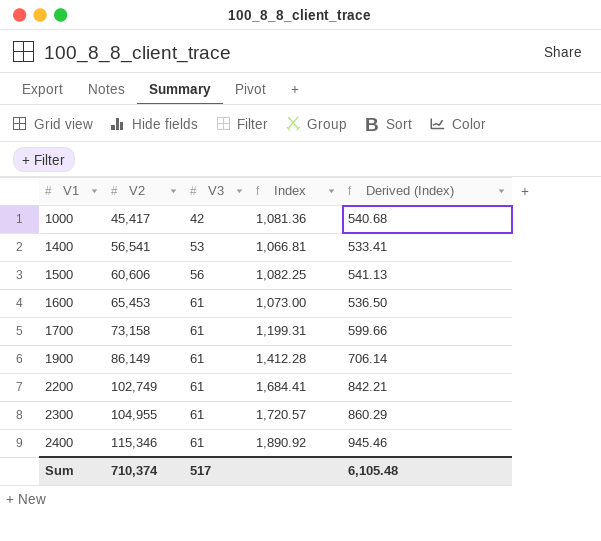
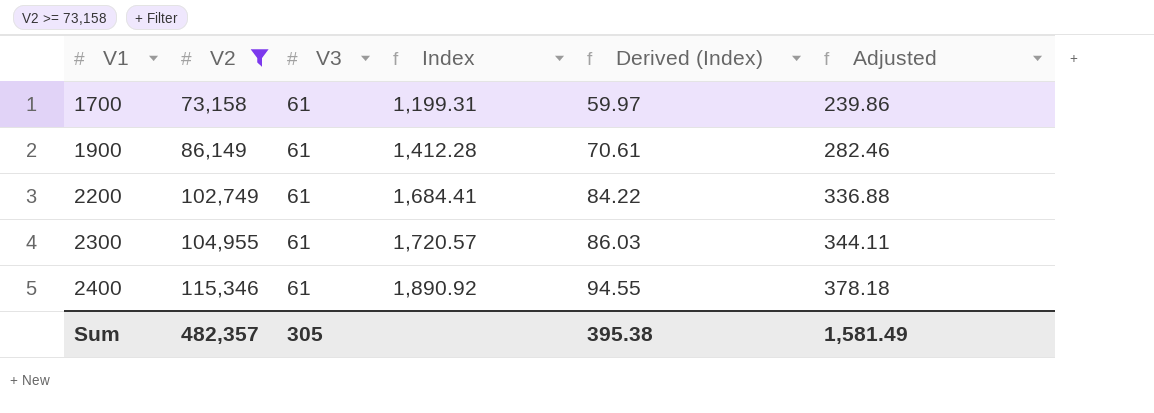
filter: none -> V2 >= 73,158
column Derived (Index) | formula: [Index] * 0.5 -> [Index] * 0.05
column Adjusted | formula: none -> [Index] * 0.2
Sum | V2: 710,374 -> 482,357
Sum | V3: 517 -> 305
Sum | Derived (Index): 6,105.48 -> 395.38

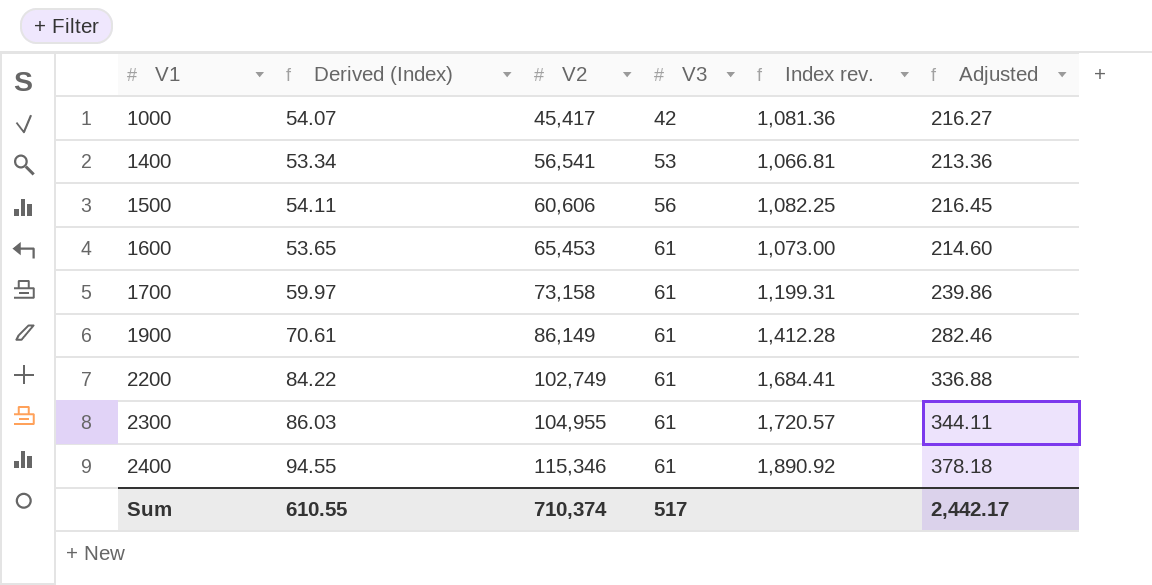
filter: V2 >= 73,158 -> none
column Derived (Index) | position: 5 -> 2
column name: Index -> Index rev.
Sum | Derived (Index): 395.38 -> 610.55
Sum | V2: 482,357 -> 710,374
Sum | V3: 305 -> 517
Sum | Adjusted: 1,581.49 -> 2,442.17

